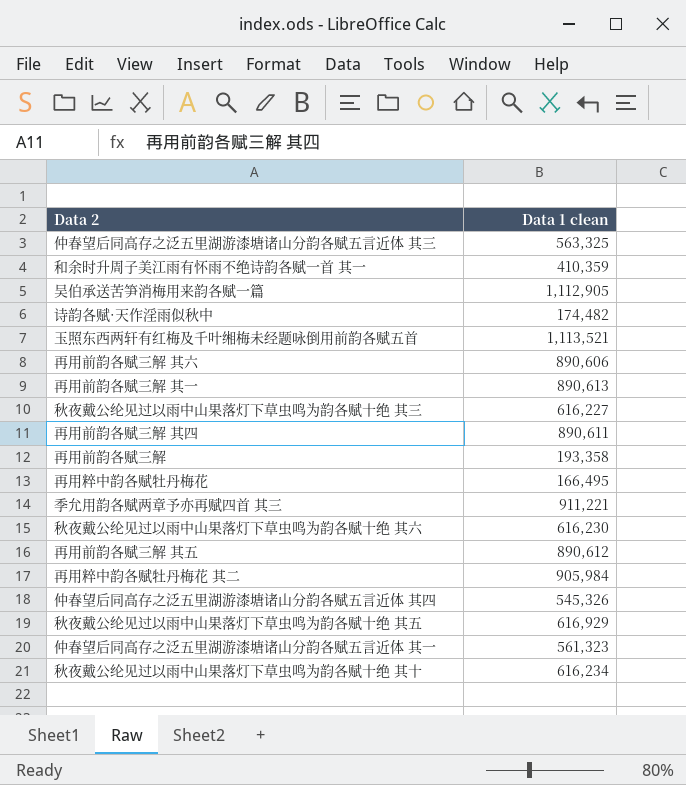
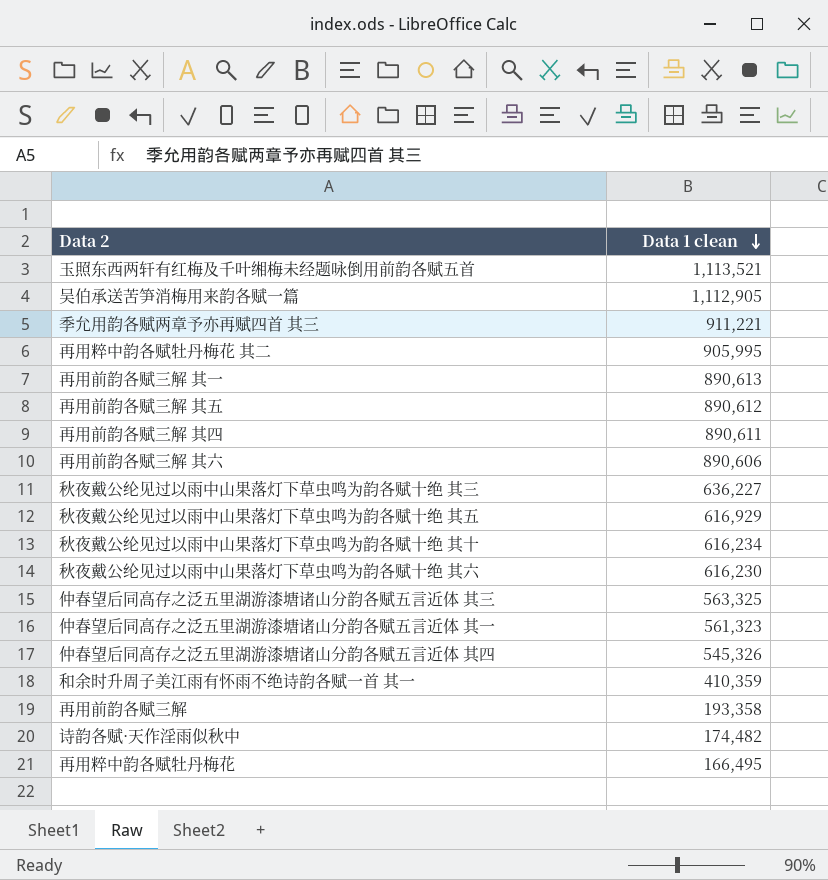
row order: none -> Data 1 clean descending
再用粹中韵各赋牡丹梅花 其二 | Data 1 clean: 905,984 -> 905,995
秋夜戴公纶见过以雨中山果落灯下草虫鸣为韵各赋十绝 其三 | Data 1 clean: 616,227 -> 636,227

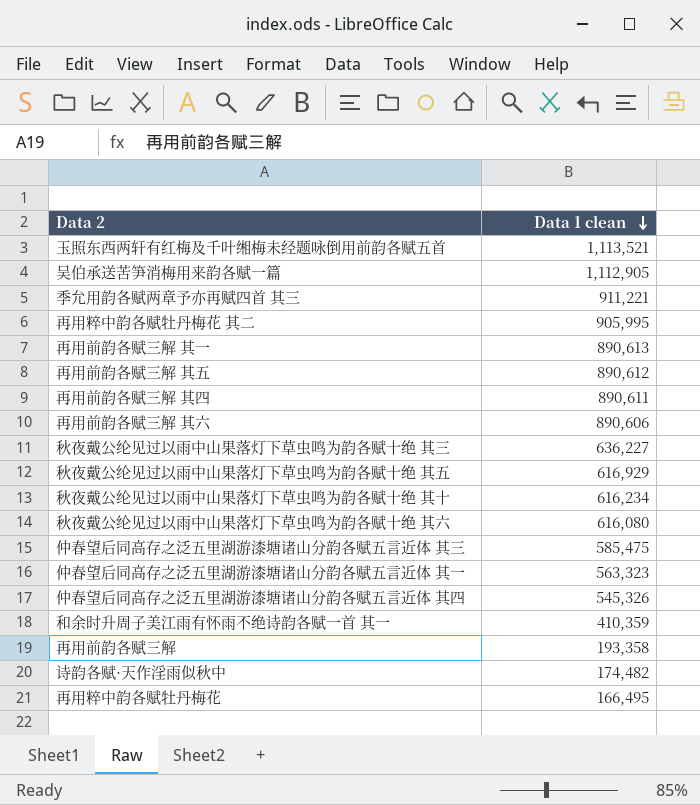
秋夜戴公纶见过以雨中山果落灯下草虫鸣为韵各赋十绝 其六 | Data 1 clean: 616,230 -> 616,080
仲春望后同高存之泛五里湖游漆塘诸山分韵各赋五言近体 其三 | Data 1 clean: 563,325 -> 585,475
仲春望后同高存之泛五里湖游漆塘诸山分韵各赋五言近体 其一 | Data 1 clean: 561,323 -> 563,323

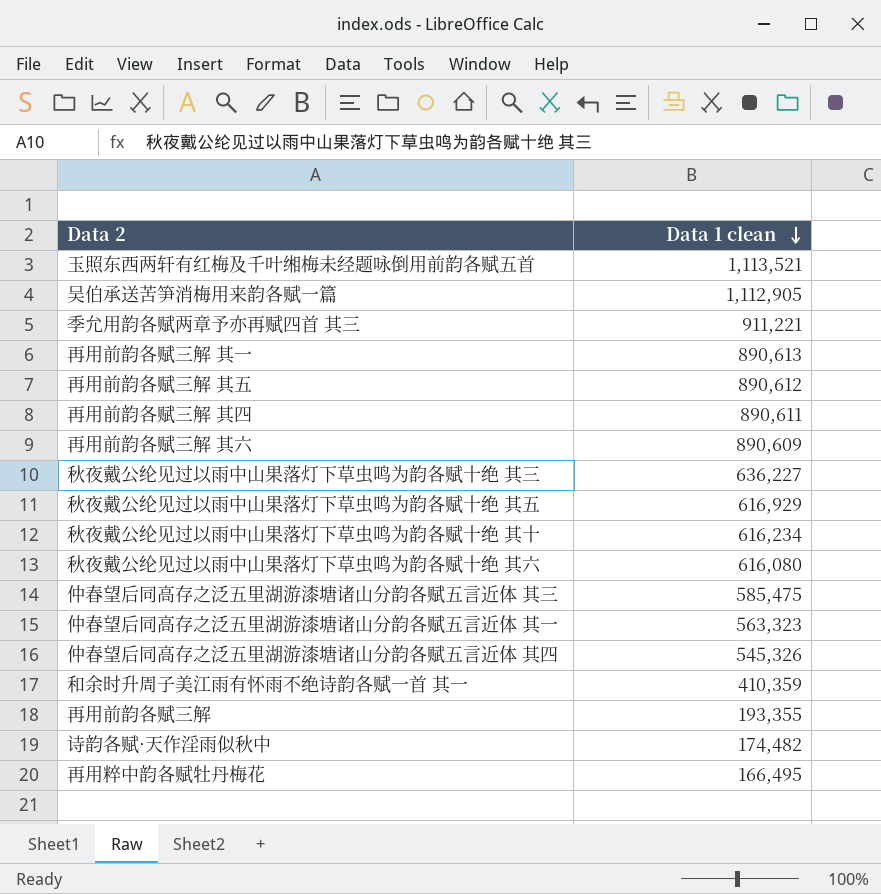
row 再用粹中韵各赋牡丹梅花 其二: 905,995 -> none
再用前韵各赋三解 其六 | Data 1 clean: 890,606 -> 890,609
再用前韵各赋三解 | Data 1 clean: 193,358 -> 193,355

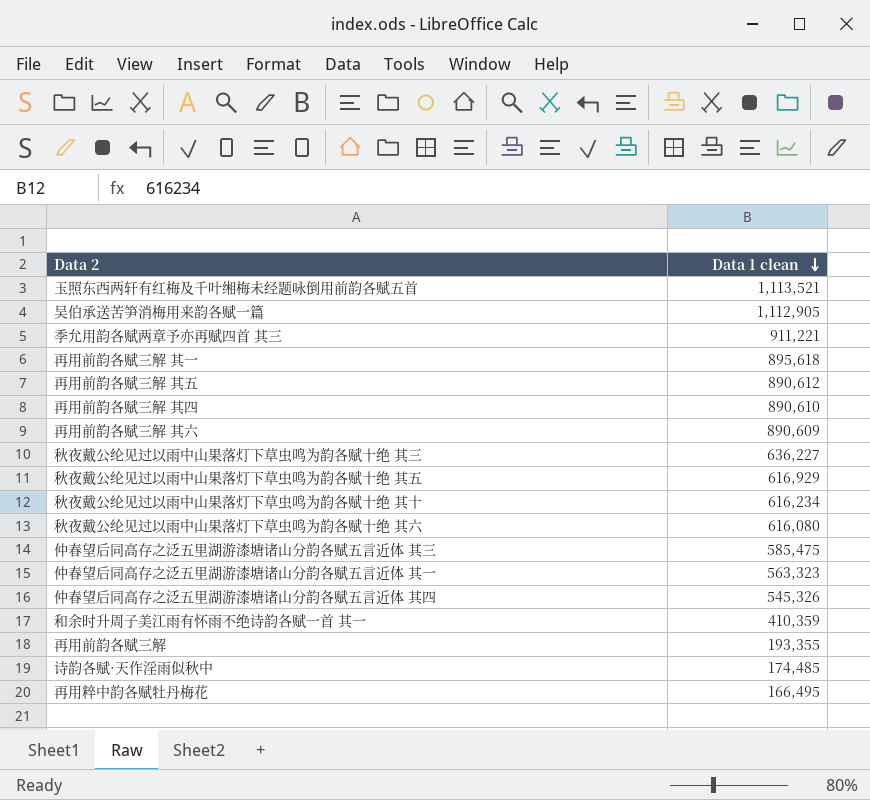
再用前韵各赋三解 其一 | Data 1 clean: 890,613 -> 895,618
再用前韵各赋三解 其四 | Data 1 clean: 890,611 -> 890,610
诗韵各赋·天作淫雨似秋中 | Data 1 clean: 174,482 -> 174,485

